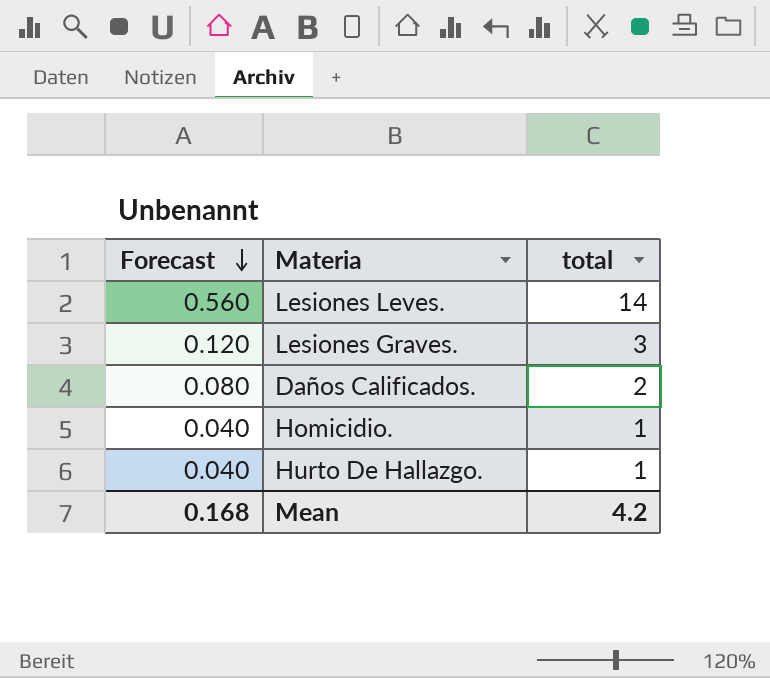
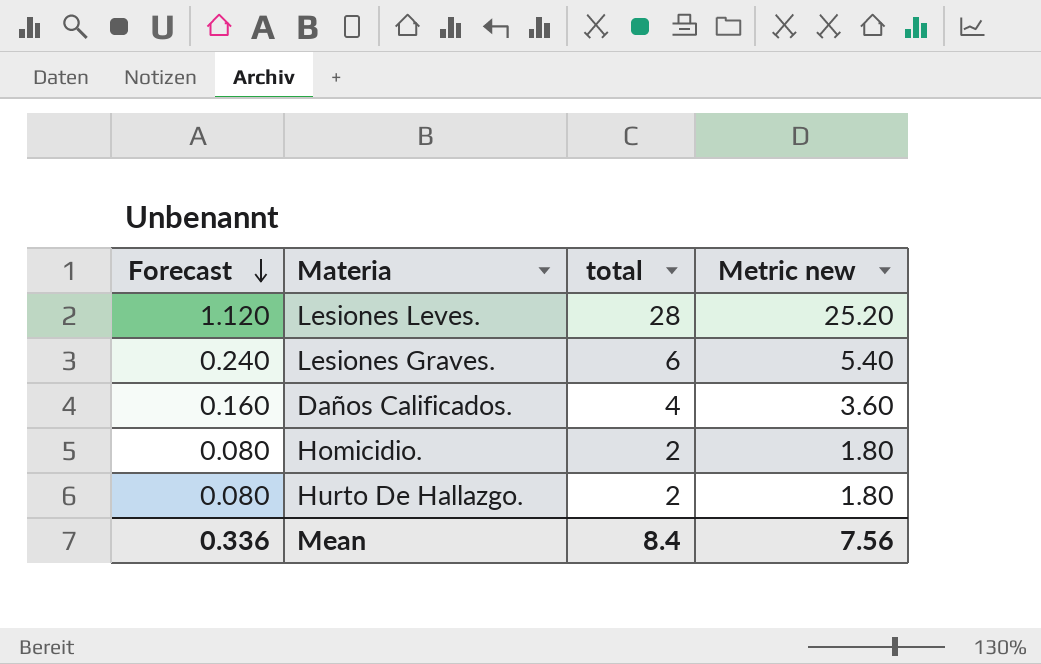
column Metric new | formula: none -> [total] * 0.9
Lesiones Leves. | Forecast: 0.560 -> 1.120
Lesiones Leves. | total: 14 -> 28
Lesiones Graves. | Forecast: 0.120 -> 0.240
Lesiones Graves. | total: 3 -> 6
Daños Calificados. | Forecast: 0.080 -> 0.160
Daños Calificados. | total: 2 -> 4
Homicidio. | Forecast: 0.040 -> 0.080
Homicidio. | total: 1 -> 2
Hurto De Hallazgo. | Forecast: 0.040 -> 0.080
Hurto De Hallazgo. | total: 1 -> 2
Mean | Forecast: 0.168 -> 0.336
Mean | total: 4.2 -> 8.4

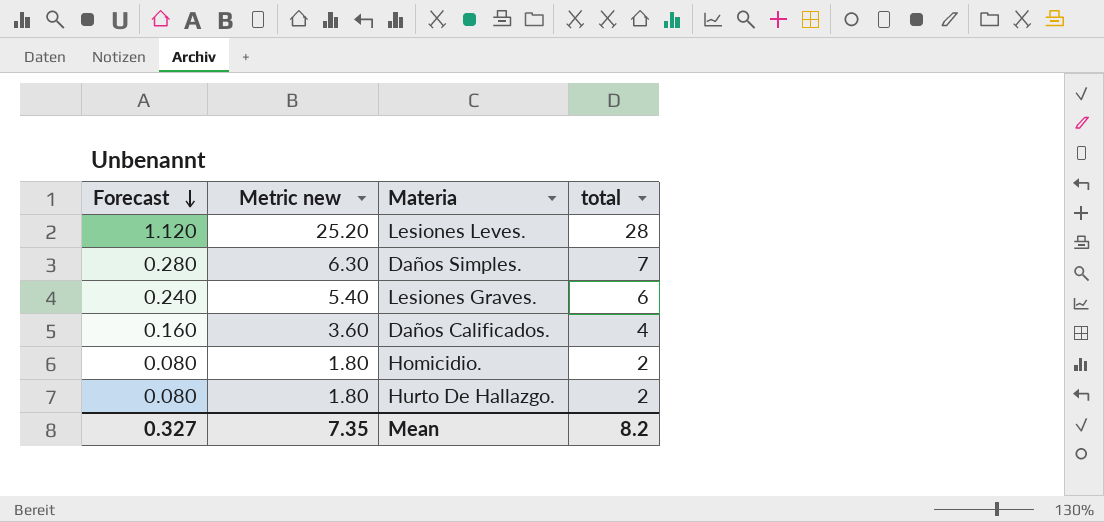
column Metric new | position: 4 -> 2
row Daños Simples.: none -> 0.280 | 6.30 | 7
Mean | Forecast: 0.336 -> 0.327
Mean | Metric new: 7.56 -> 7.35
Mean | total: 8.4 -> 8.2

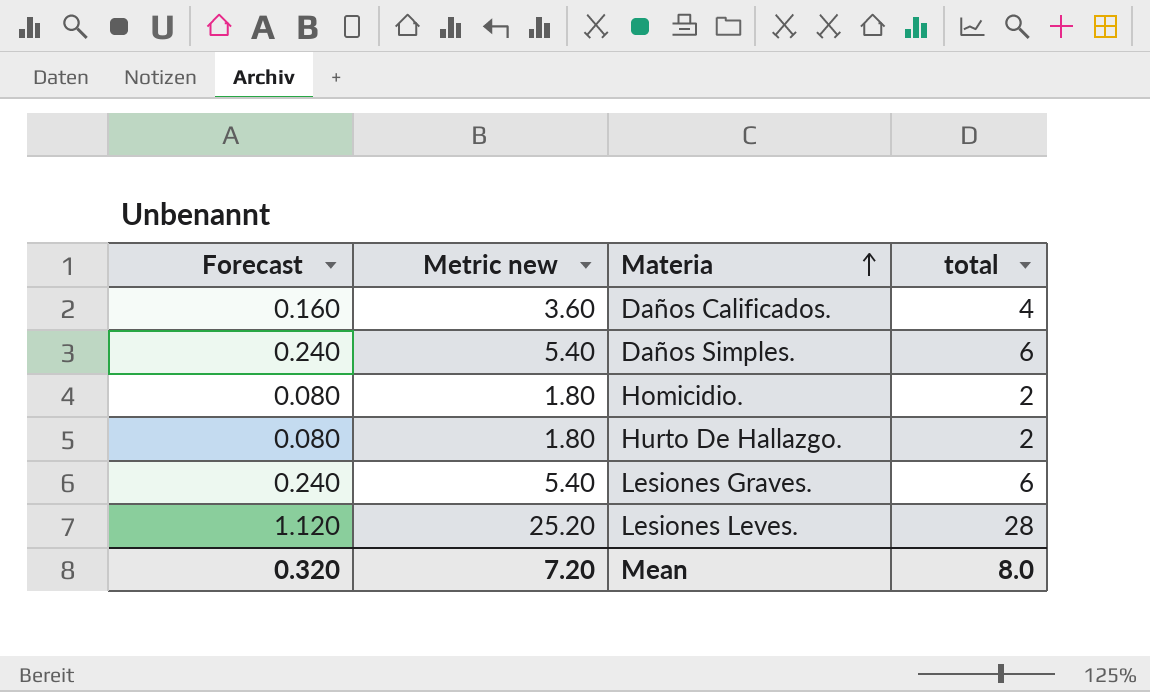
row order: Forecast descending -> Materia ascending
Daños Simples. | Forecast: 0.280 -> 0.240
Daños Simples. | Metric new: 6.30 -> 5.40
Daños Simples. | total: 7 -> 6
Mean | Forecast: 0.327 -> 0.320
Mean | Metric new: 7.35 -> 7.20
Mean | total: 8.2 -> 8.0

